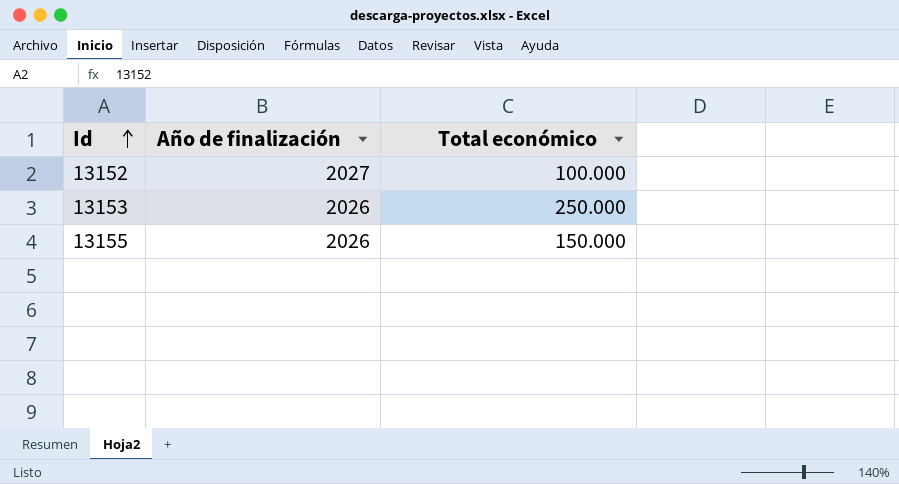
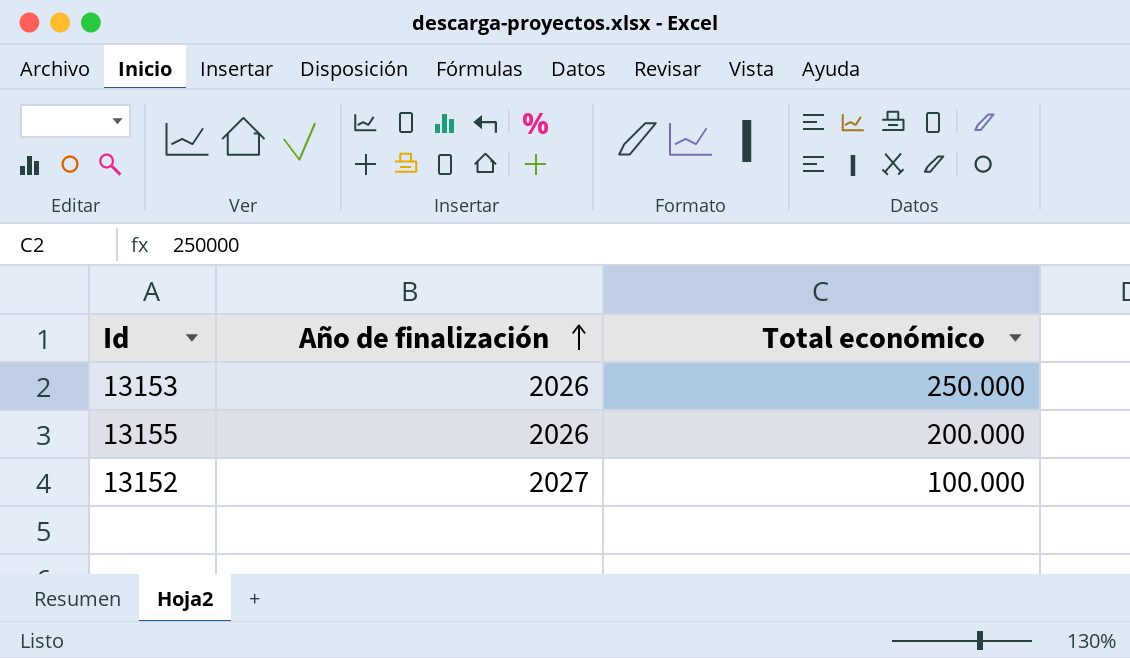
row order: Id ascending -> Año de finalización ascending
13155 | Total económico: 150.000 -> 200.000

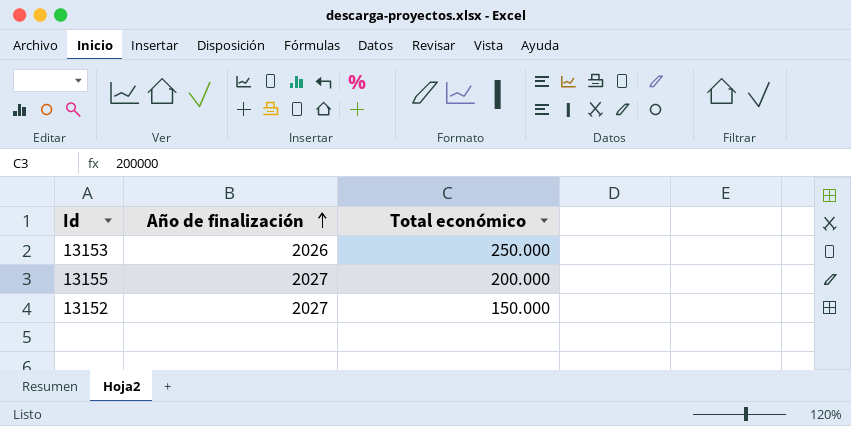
13155 | Año de finalización: 2026 -> 2027
13152 | Total económico: 100.000 -> 150.000

